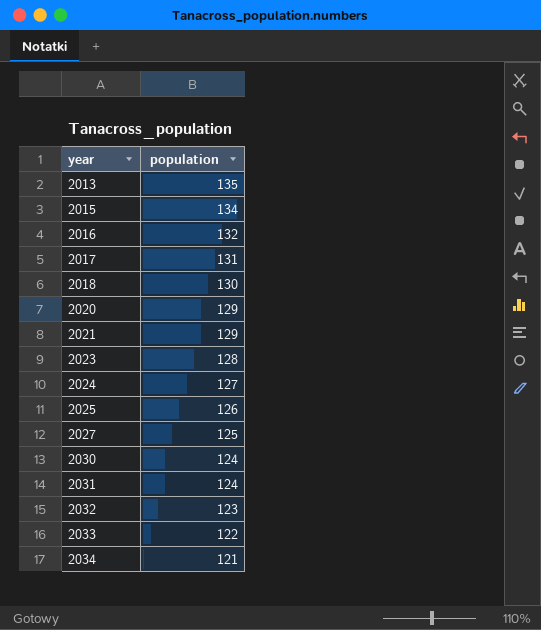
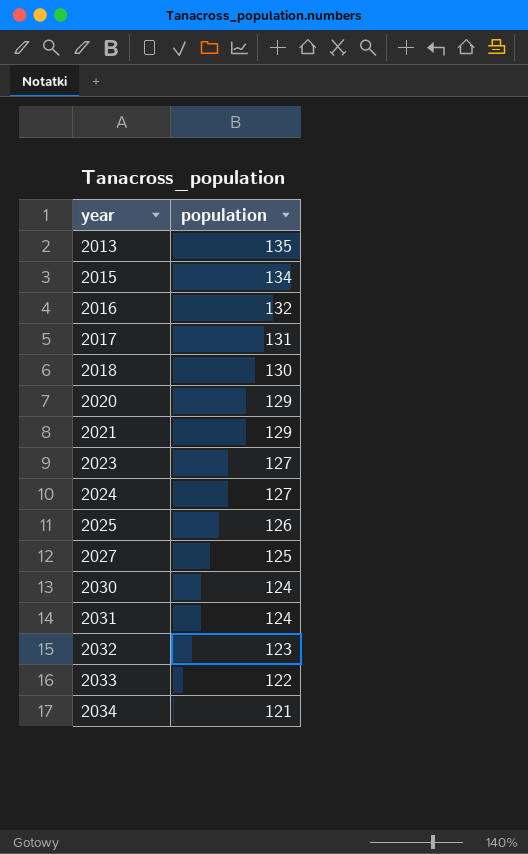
2023 | population: 128 -> 127

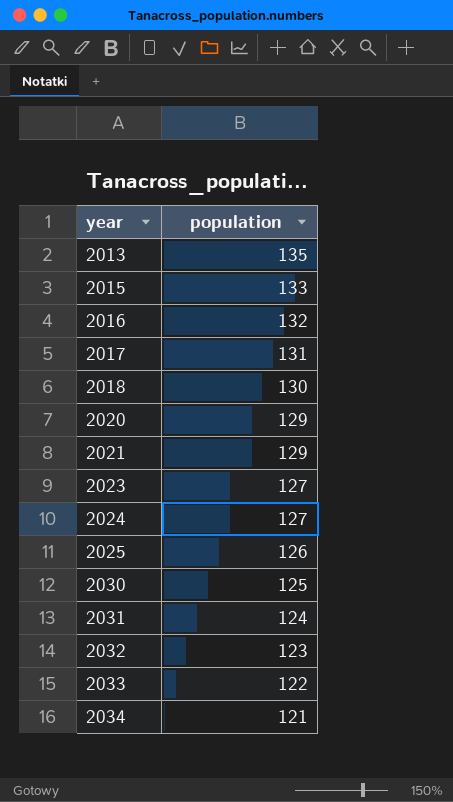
row 2027: 125 -> none
2015 | population: 134 -> 133
2030 | population: 124 -> 125

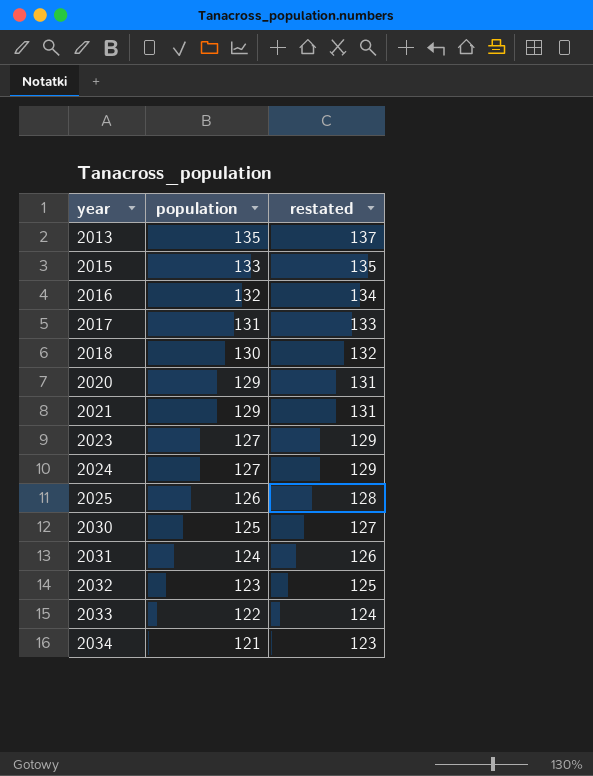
column restated | formula: none -> [population] + 2

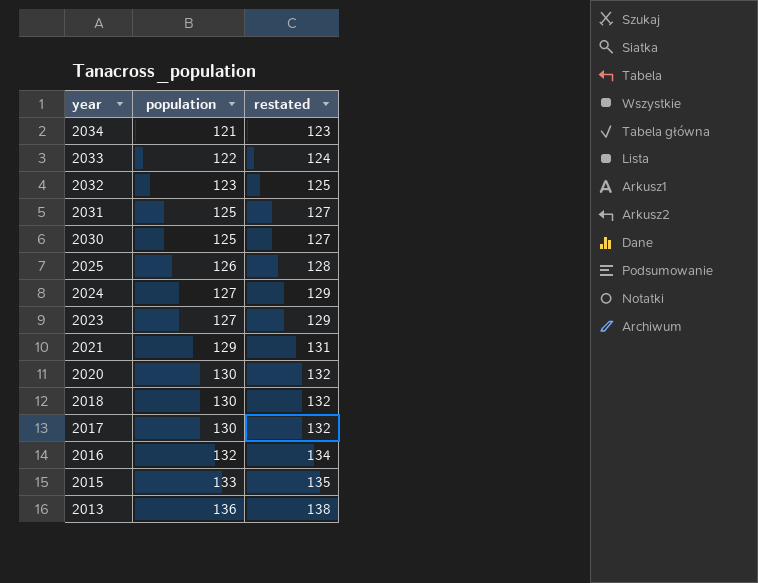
row order: year ascending -> year descending
2031 | population: 124 -> 125
2031 | restated: 126 -> 127
2020 | population: 129 -> 130
2020 | restated: 131 -> 132
2017 | population: 131 -> 130
2017 | restated: 133 -> 132
2013 | population: 135 -> 136
2013 | restated: 137 -> 138

